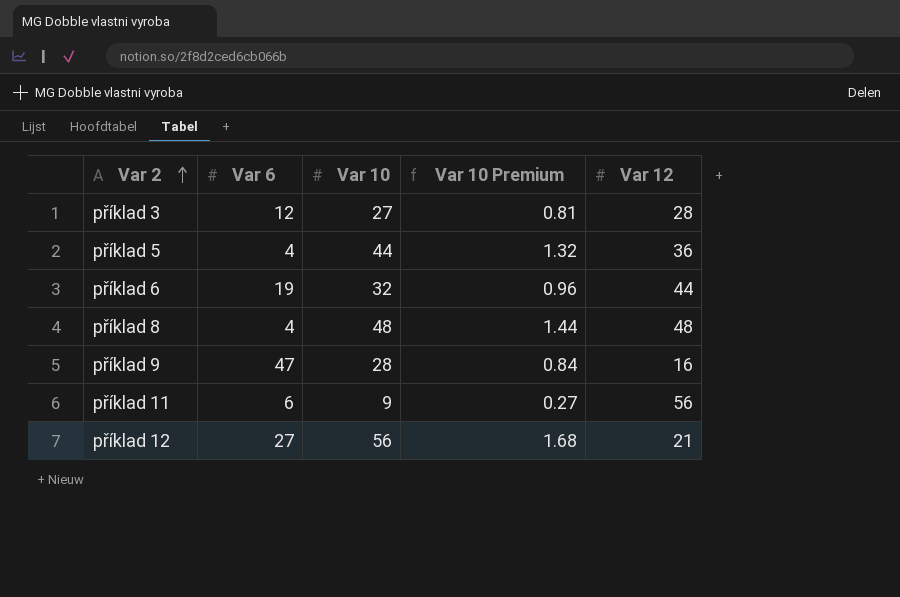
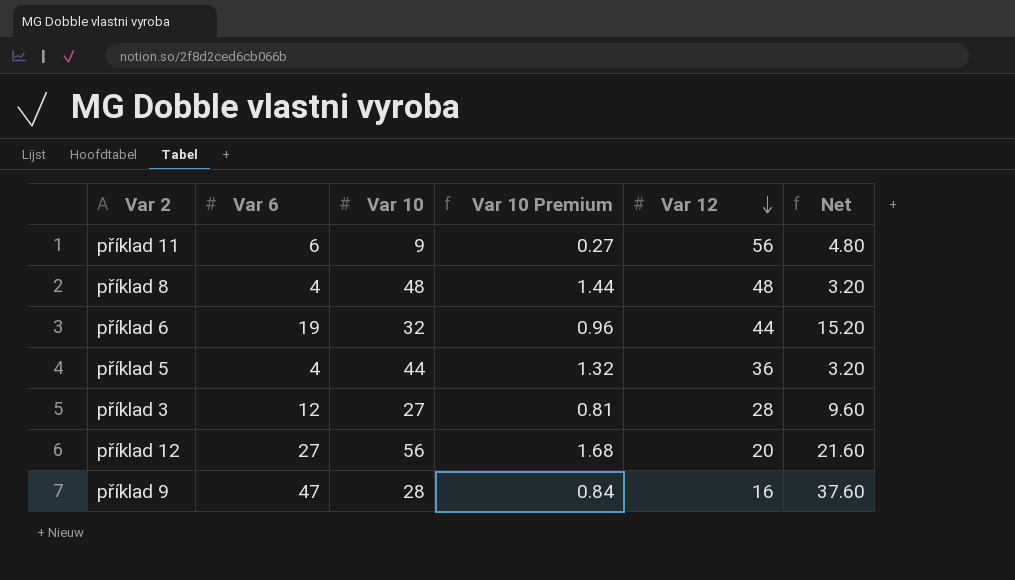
row order: Var 2 ascending -> Var 12 descending
column Net | formula: none -> [Var 6] * 0.8
příklad 12 | Var 12: 21 -> 20

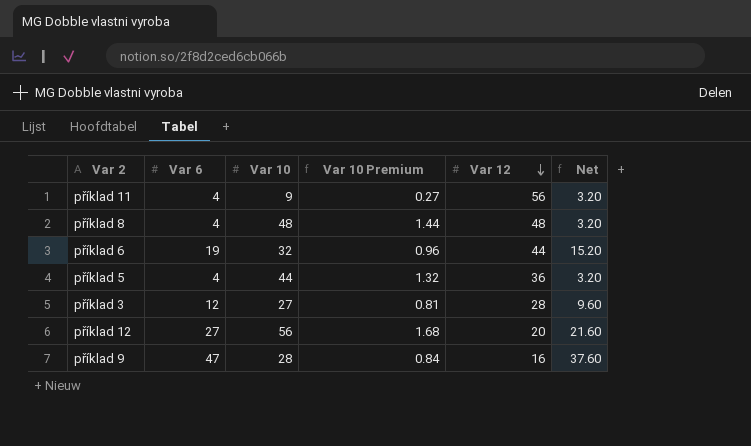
příklad 11 | Var 6: 6 -> 4
příklad 11 | Net: 4.80 -> 3.20

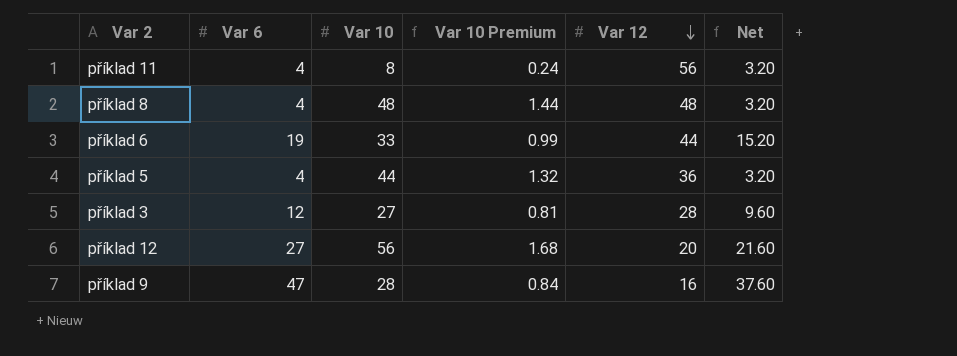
příklad 11 | Var 10: 9 -> 8
příklad 11 | Var 10 Premium: 0.27 -> 0.24
příklad 6 | Var 10: 32 -> 33
příklad 6 | Var 10 Premium: 0.96 -> 0.99

